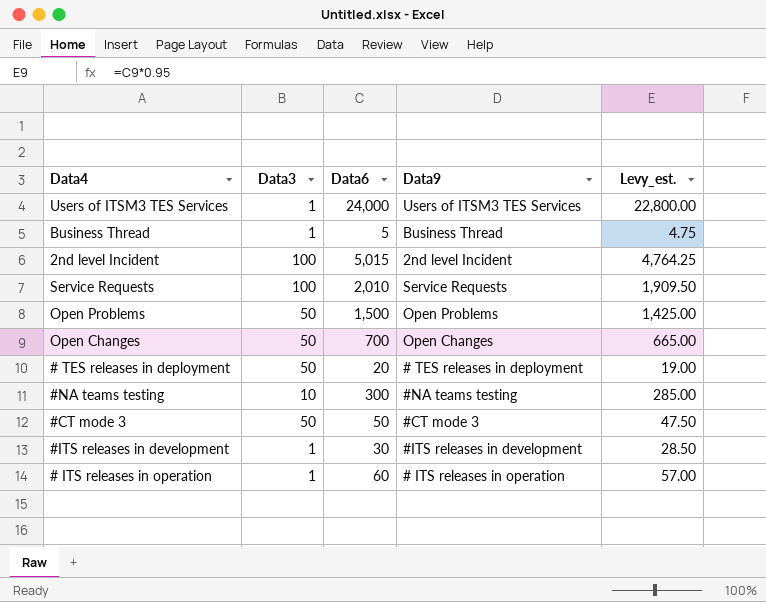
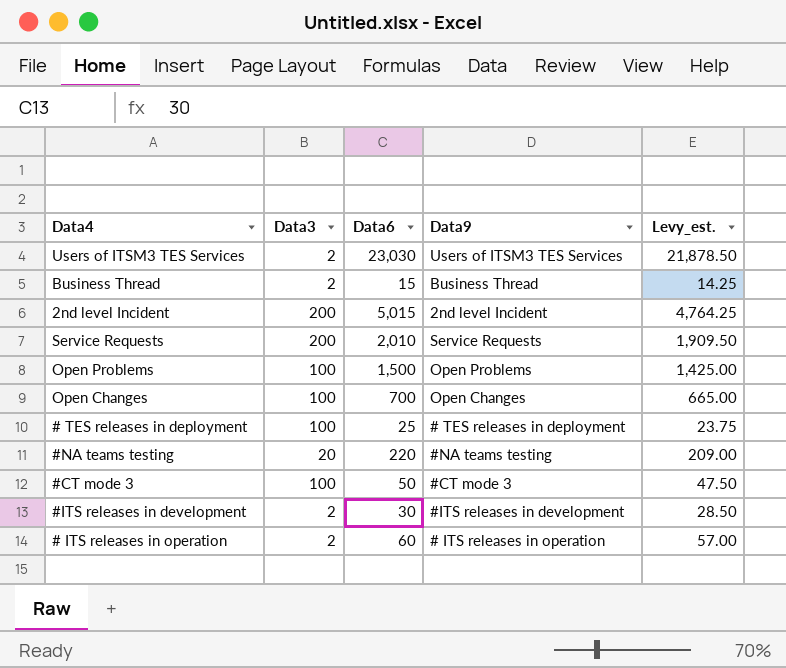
Users of ITSM3 TES Services | Data3: 1 -> 2
Users of ITSM3 TES Services | Data6: 24,000 -> 23,030
Users of ITSM3 TES Services | Levy_est.: 22,800.00 -> 21,878.50
Business Thread | Data3: 1 -> 2
Business Thread | Data6: 5 -> 15
Business Thread | Levy_est.: 4.75 -> 14.25
2nd level Incident | Data3: 100 -> 200
Service Requests | Data3: 100 -> 200
Open Problems | Data3: 50 -> 100
Open Changes | Data3: 50 -> 100
# TES releases in deployment | Data3: 50 -> 100
# TES releases in deployment | Data6: 20 -> 25
# TES releases in deployment | Levy_est.: 19.00 -> 23.75
#NA teams testing | Data3: 10 -> 20
#NA teams testing | Data6: 300 -> 220
#NA teams testing | Levy_est.: 285.00 -> 209.00
#CT mode 3 | Data3: 50 -> 100
#ITS releases in development | Data3: 1 -> 2
# ITS releases in operation | Data3: 1 -> 2

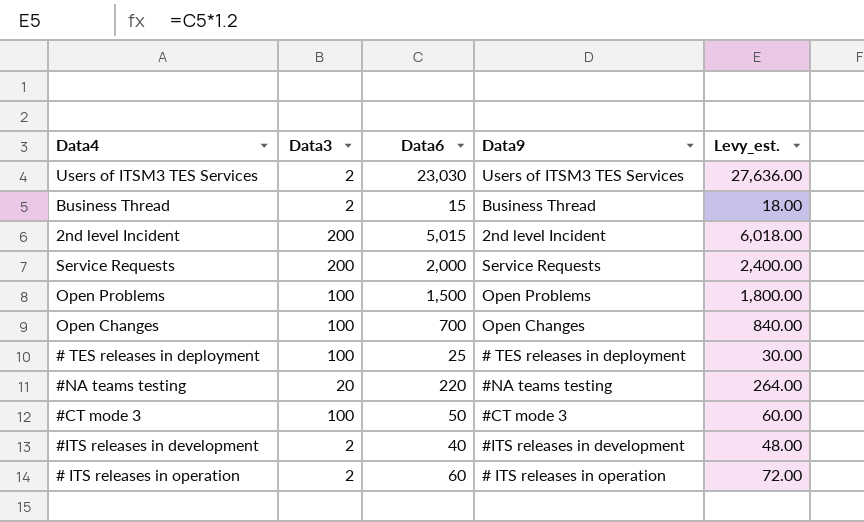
column Levy_est. | formula: [Data6] * 0.95 -> [Data6] * 1.2
Service Requests | Data6: 2,010 -> 2,000
#ITS releases in development | Data6: 30 -> 40

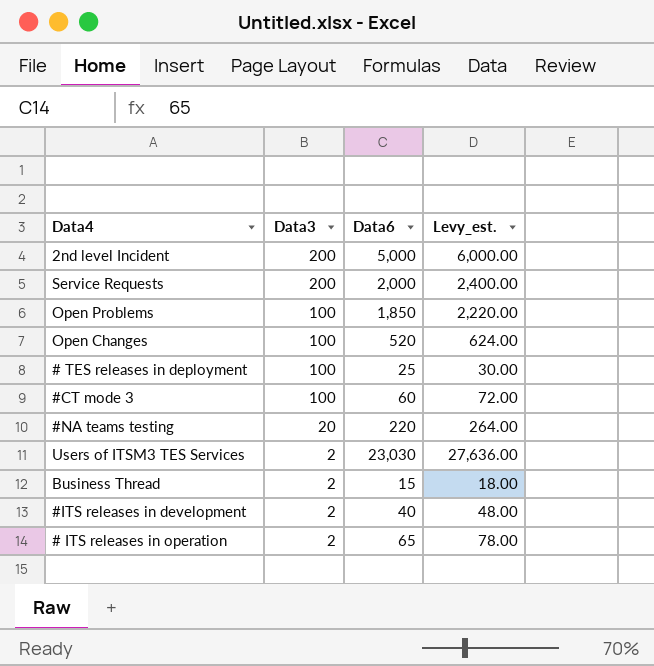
row order: none -> Data3 descending
column Data9 | position: 4 -> none
2nd level Incident | Data6: 5,015 -> 5,000
2nd level Incident | Levy_est.: 6,018.00 -> 6,000.00
Open Problems | Data6: 1,500 -> 1,850
Open Problems | Levy_est.: 1,800.00 -> 2,220.00
Open Changes | Data6: 700 -> 520
Open Changes | Levy_est.: 840.00 -> 624.00
#CT mode 3 | Data6: 50 -> 60
#CT mode 3 | Levy_est.: 60.00 -> 72.00
# ITS releases in operation | Data6: 60 -> 65
# ITS releases in operation | Levy_est.: 72.00 -> 78.00

